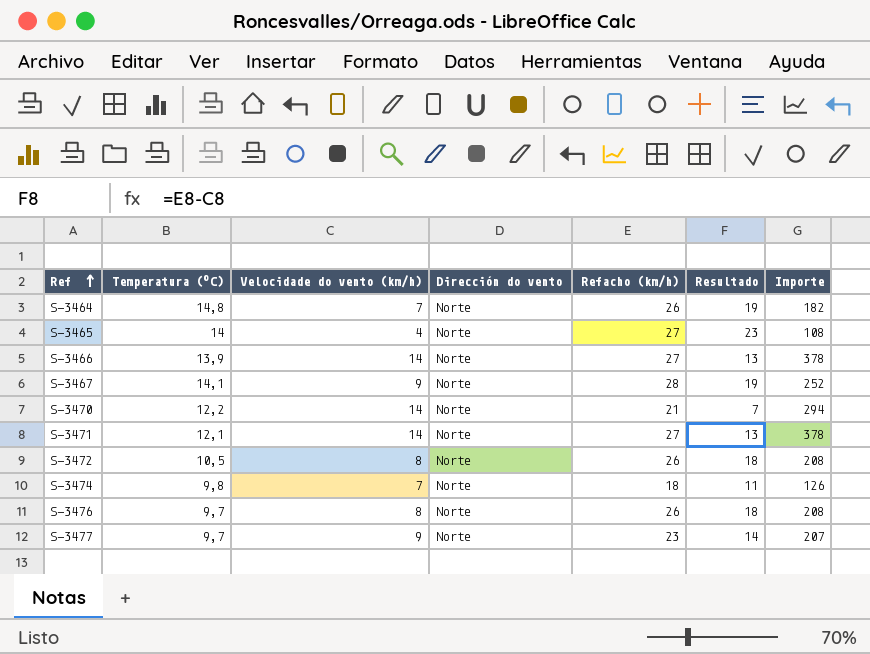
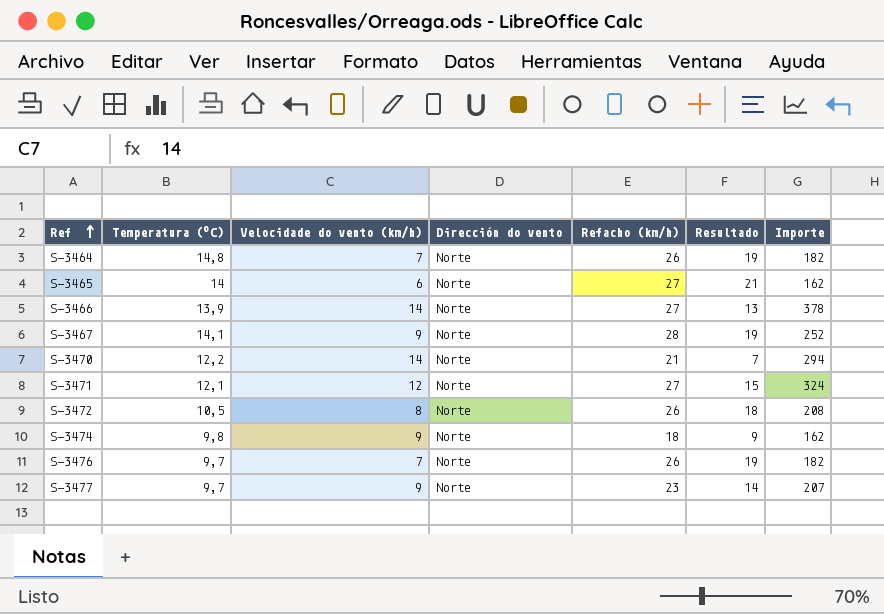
S-3465 | Velocidade do vento (km/h): 4 -> 6
S-3465 | Resultado: 23 -> 21
S-3465 | Importe: 108 -> 162
S-3471 | Velocidade do vento (km/h): 14 -> 12
S-3471 | Resultado: 13 -> 15
S-3471 | Importe: 378 -> 324
S-3474 | Velocidade do vento (km/h): 7 -> 9
S-3474 | Resultado: 11 -> 9
S-3474 | Importe: 126 -> 162
S-3476 | Velocidade do vento (km/h): 8 -> 7
S-3476 | Resultado: 18 -> 19
S-3476 | Importe: 208 -> 182

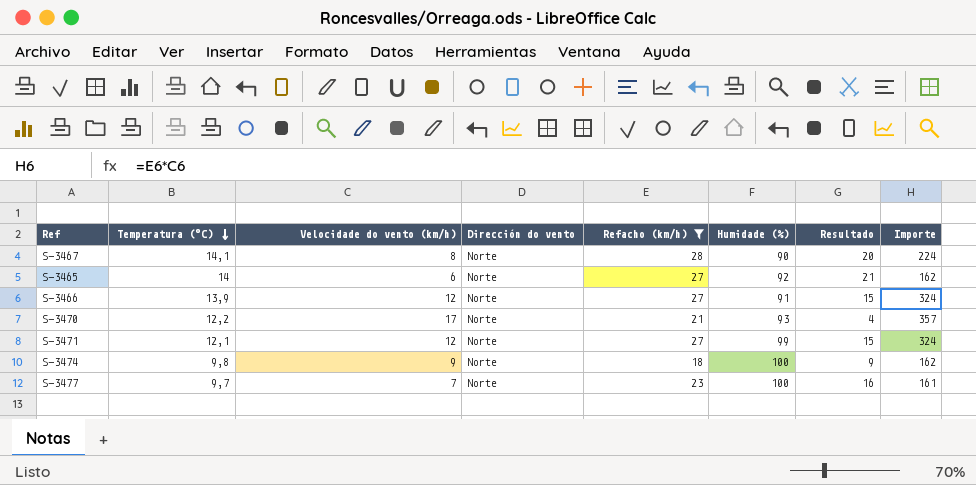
filter: none -> Refacho (km/h) != 26
row order: Ref ascending -> Temperatura (ºC) descending
column Humidade (%) | position: none -> 6
S-3467 | Velocidade do vento (km/h): 9 -> 8
S-3467 | Resultado: 19 -> 20
S-3467 | Importe: 252 -> 224
S-3466 | Velocidade do vento (km/h): 14 -> 12
S-3466 | Resultado: 13 -> 15
S-3466 | Importe: 378 -> 324
S-3470 | Velocidade do vento (km/h): 14 -> 17
S-3470 | Resultado: 7 -> 4
S-3470 | Importe: 294 -> 357
S-3477 | Velocidade do vento (km/h): 9 -> 7
S-3477 | Resultado: 14 -> 16
S-3477 | Importe: 207 -> 161

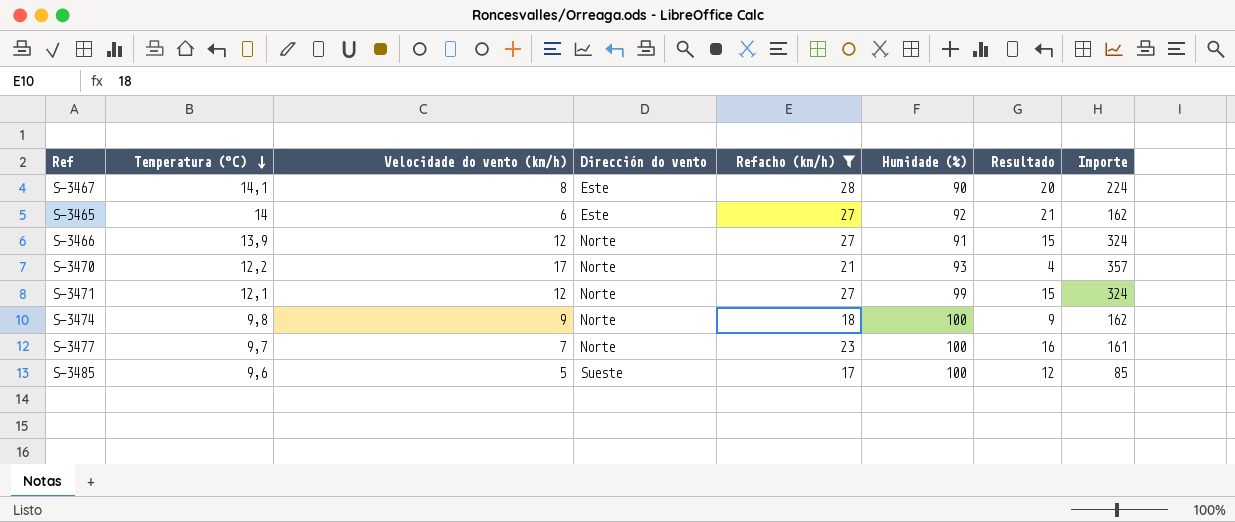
S-3467 | Dirección do vento: Norte -> Este
S-3465 | Dirección do vento: Norte -> Este
row S-3485: none -> 9,6 | 5 | Sueste | 17 | 100 | 12 | 85

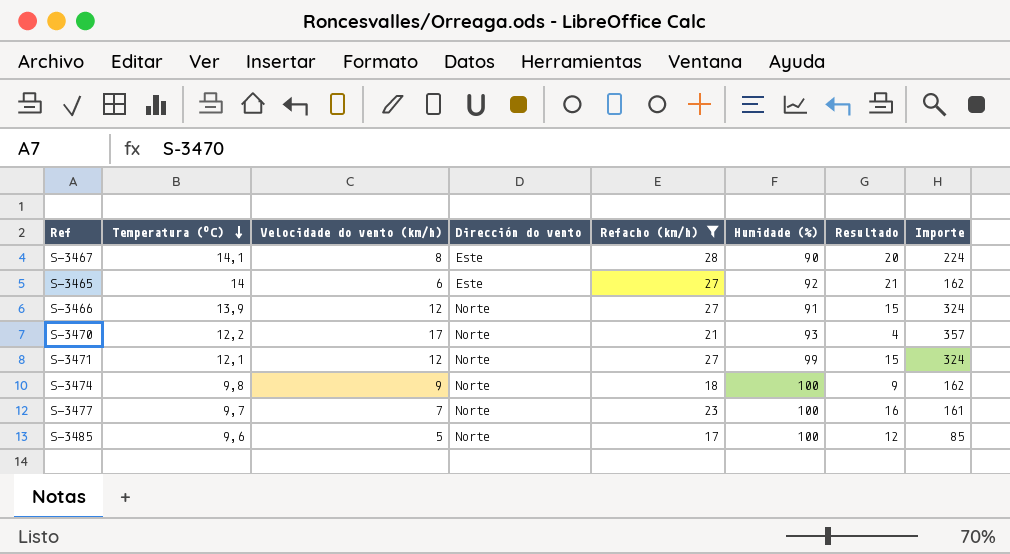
S-3485 | Dirección do vento: Sueste -> Norte

